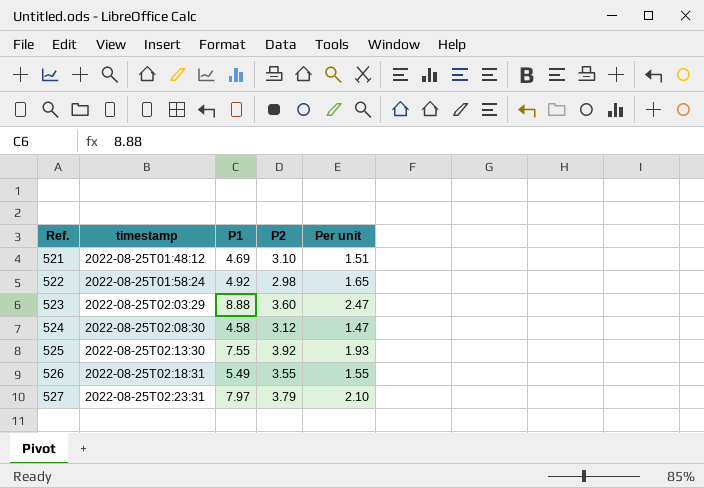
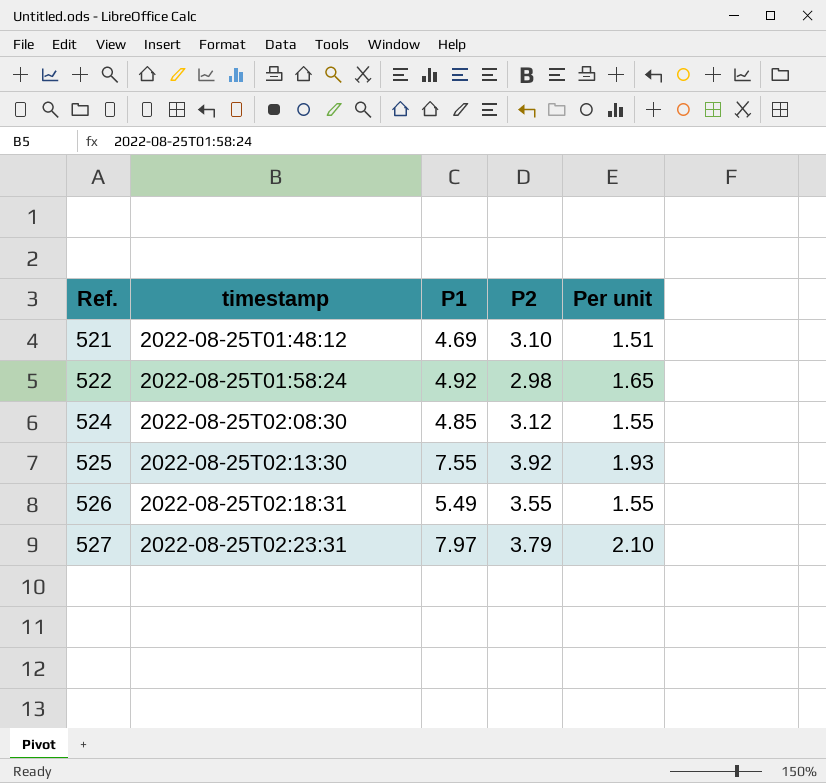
row 523: 2022-08-25T02:03:29 | 8.88 | 3.60 | 2.47 -> none
524 | P1: 4.58 -> 4.85
524 | Per unit: 1.47 -> 1.55

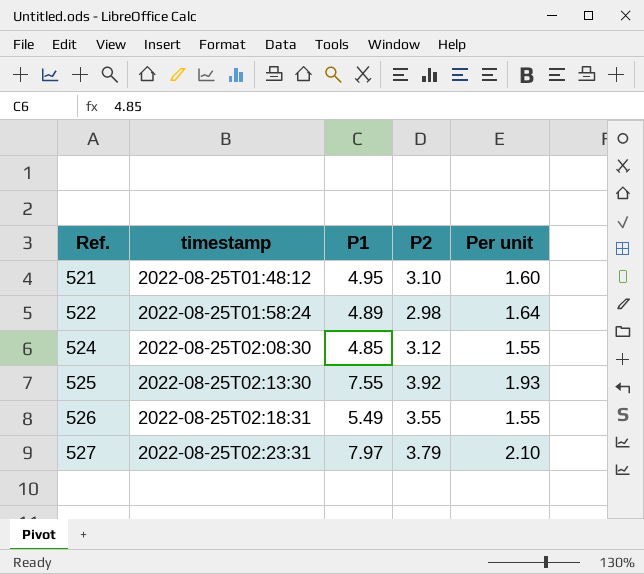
521 | P1: 4.69 -> 4.95
521 | Per unit: 1.51 -> 1.60
522 | P1: 4.92 -> 4.89
522 | Per unit: 1.65 -> 1.64

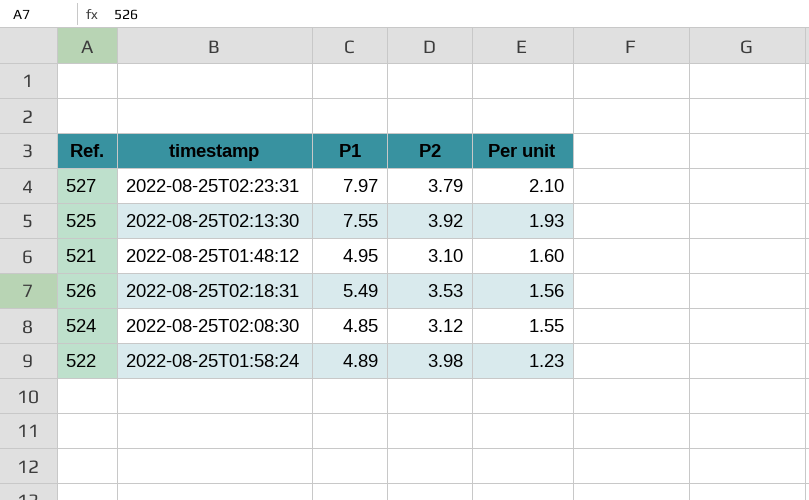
row order: Ref. ascending -> Per unit descending
526 | P2: 3.55 -> 3.53
526 | Per unit: 1.55 -> 1.56
522 | P2: 2.98 -> 3.98
522 | Per unit: 1.64 -> 1.23

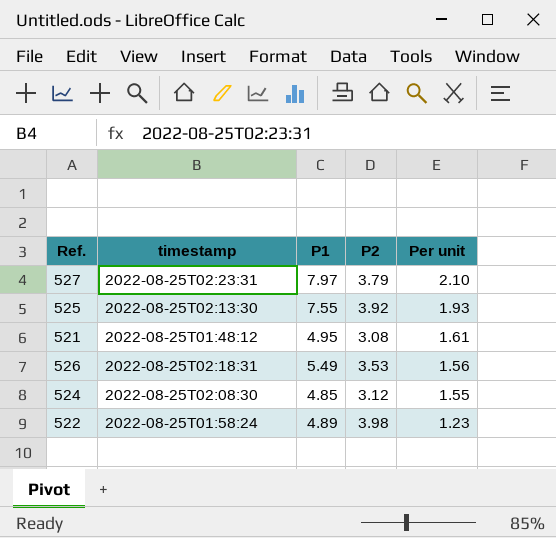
521 | P2: 3.10 -> 3.08
521 | Per unit: 1.60 -> 1.61

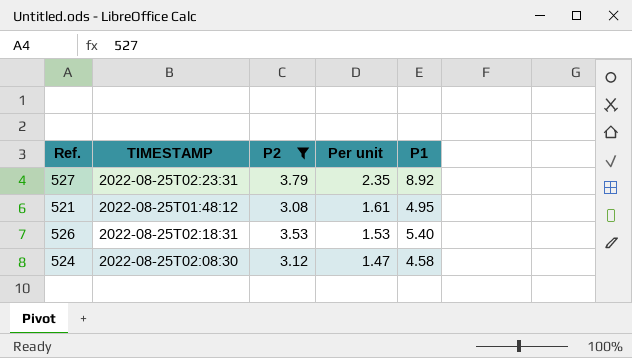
filter: none -> P2 <= 3.79
column name: timestamp -> TIMESTAMP
column P1 | position: 3 -> 5
527 | Per unit: 2.10 -> 2.35
527 | P1: 7.97 -> 8.92
526 | Per unit: 1.56 -> 1.53
526 | P1: 5.49 -> 5.40
524 | Per unit: 1.55 -> 1.47
524 | P1: 4.85 -> 4.58

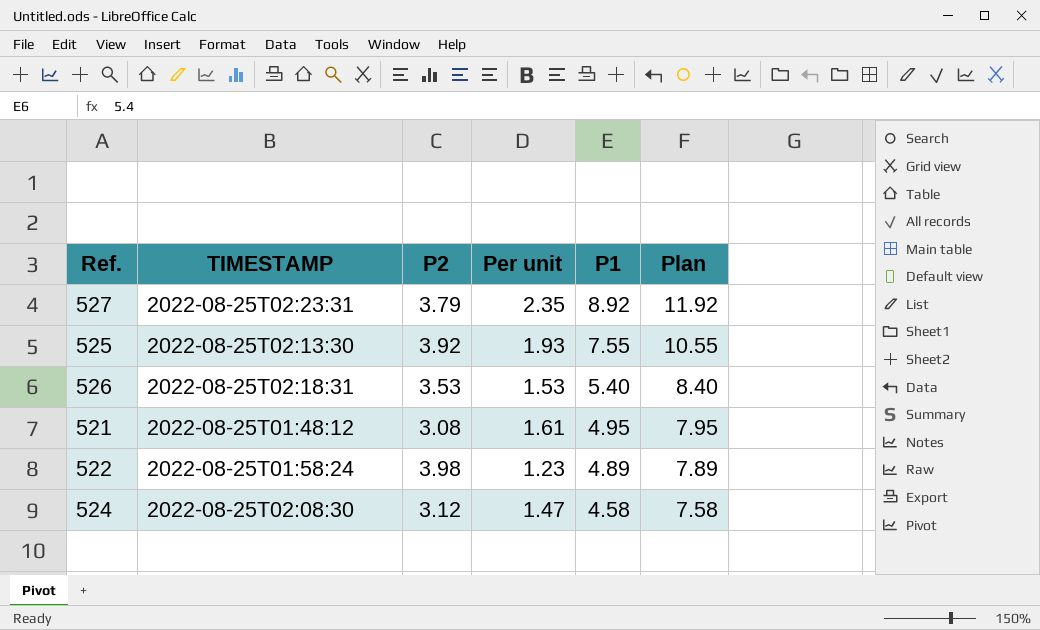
filter: P2 <= 3.79 -> none
row order: Per unit descending -> P1 descending
column Plan | formula: none -> [P1] + 3

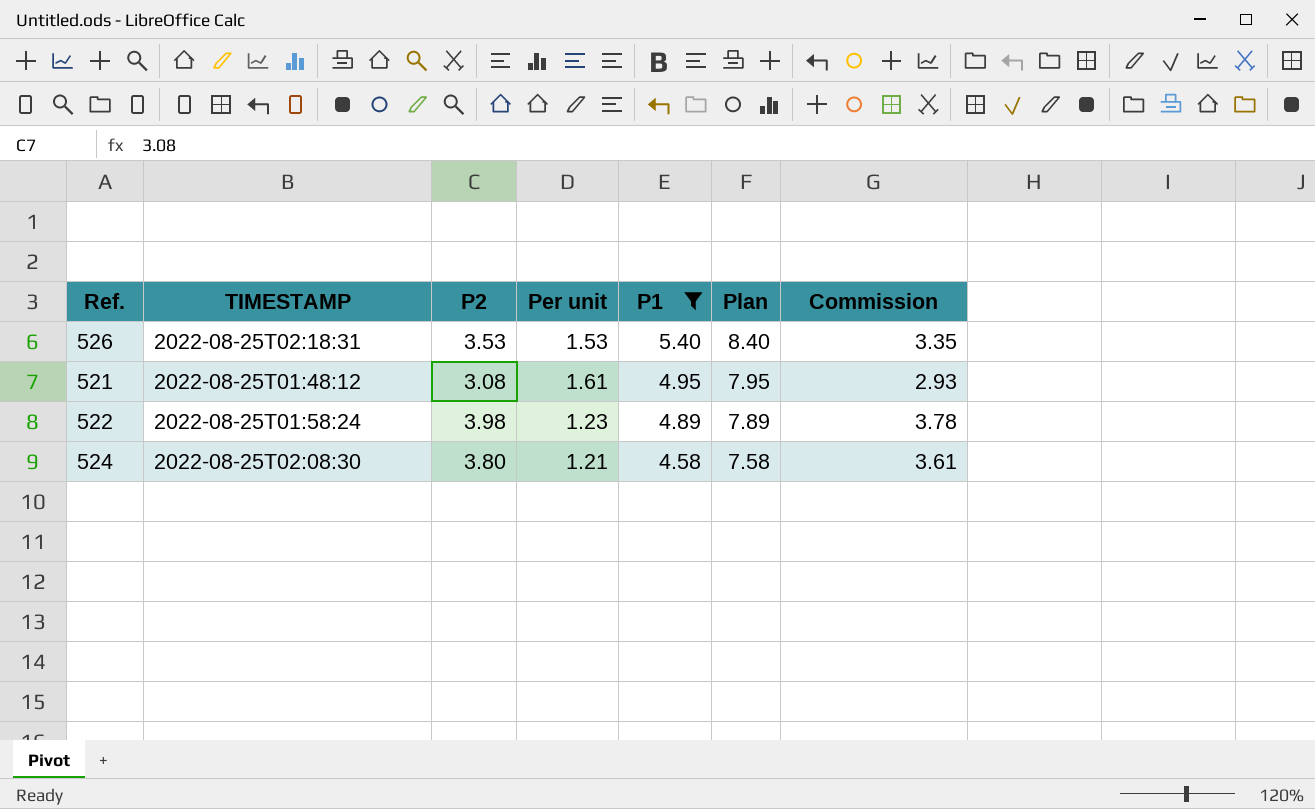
filter: none -> P1 <= 5.40
column Commission | formula: none -> [P2] * 0.95
524 | P2: 3.12 -> 3.80
524 | Per unit: 1.47 -> 1.21

